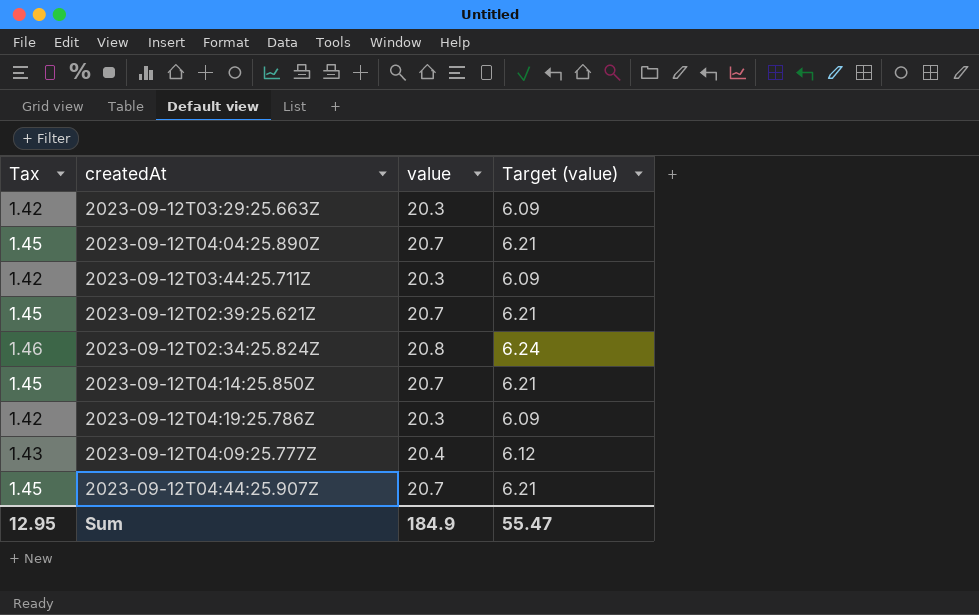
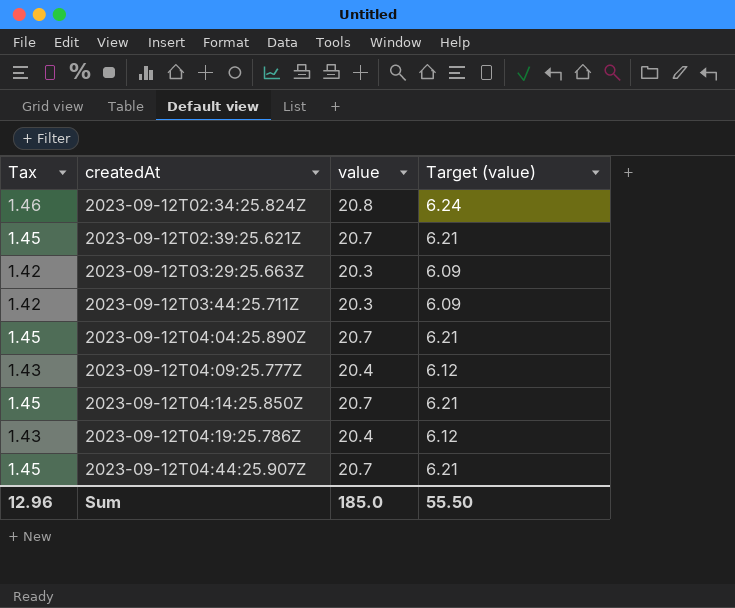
row order: none -> createdAt ascending
2023-09-12T04:19:25.786Z | Tax: 1.42 -> 1.43
2023-09-12T04:19:25.786Z | value: 20.3 -> 20.4
2023-09-12T04:19:25.786Z | Target (value): 6.09 -> 6.12
Sum | Tax: 12.95 -> 12.96
Sum | value: 184.9 -> 185.0
Sum | Target (value): 55.47 -> 55.50

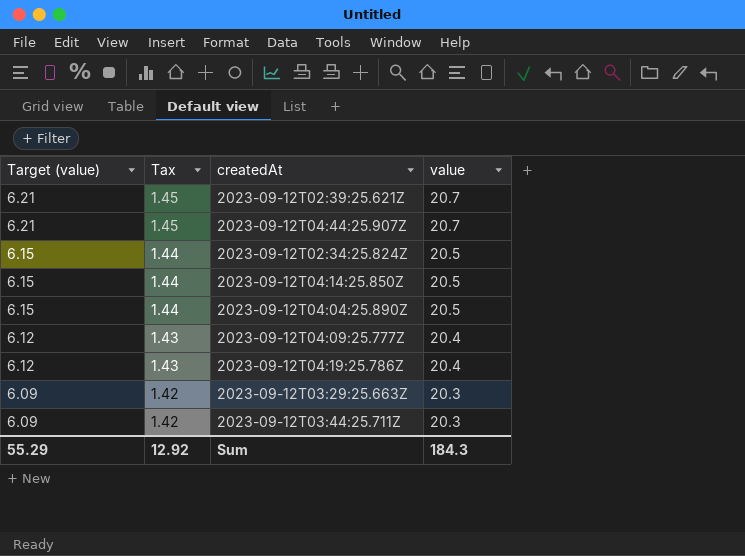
row order: createdAt ascending -> Target (value) descending
column Target (value) | position: 4 -> 1
2023-09-12T02:34:25.824Z | Target (value): 6.24 -> 6.15
2023-09-12T02:34:25.824Z | Tax: 1.46 -> 1.44
2023-09-12T02:34:25.824Z | value: 20.8 -> 20.5
2023-09-12T04:14:25.850Z | Target (value): 6.21 -> 6.15
2023-09-12T04:14:25.850Z | Tax: 1.45 -> 1.44
2023-09-12T04:14:25.850Z | value: 20.7 -> 20.5
2023-09-12T04:04:25.890Z | Target (value): 6.21 -> 6.15
2023-09-12T04:04:25.890Z | Tax: 1.45 -> 1.44
2023-09-12T04:04:25.890Z | value: 20.7 -> 20.5
Sum | Target (value): 55.50 -> 55.29
Sum | Tax: 12.96 -> 12.92
Sum | value: 185.0 -> 184.3

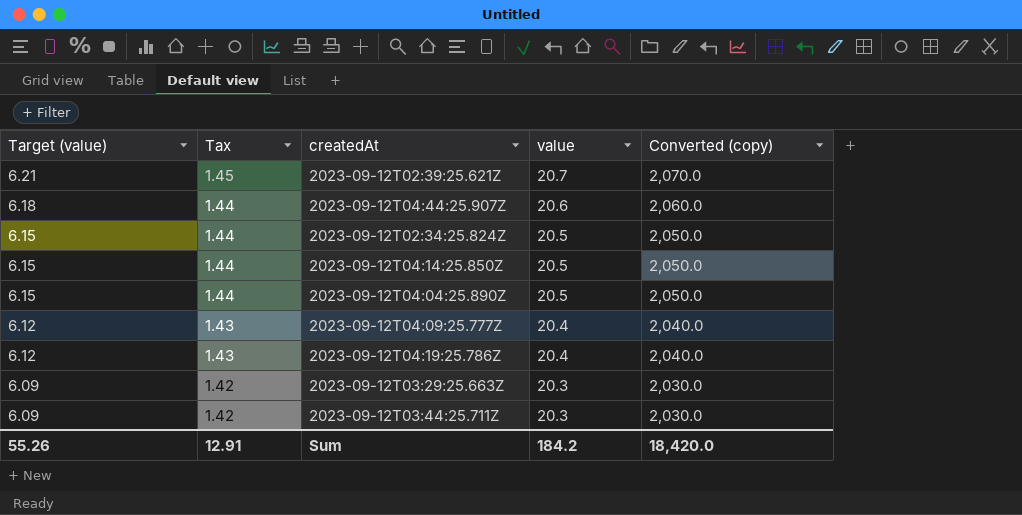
column Converted (copy) | formula: none -> [value] * 100
2023-09-12T04:44:25.907Z | Target (value): 6.21 -> 6.18
2023-09-12T04:44:25.907Z | Tax: 1.45 -> 1.44
2023-09-12T04:44:25.907Z | value: 20.7 -> 20.6
Sum | Target (value): 55.29 -> 55.26
Sum | Tax: 12.92 -> 12.91
Sum | value: 184.3 -> 184.2

